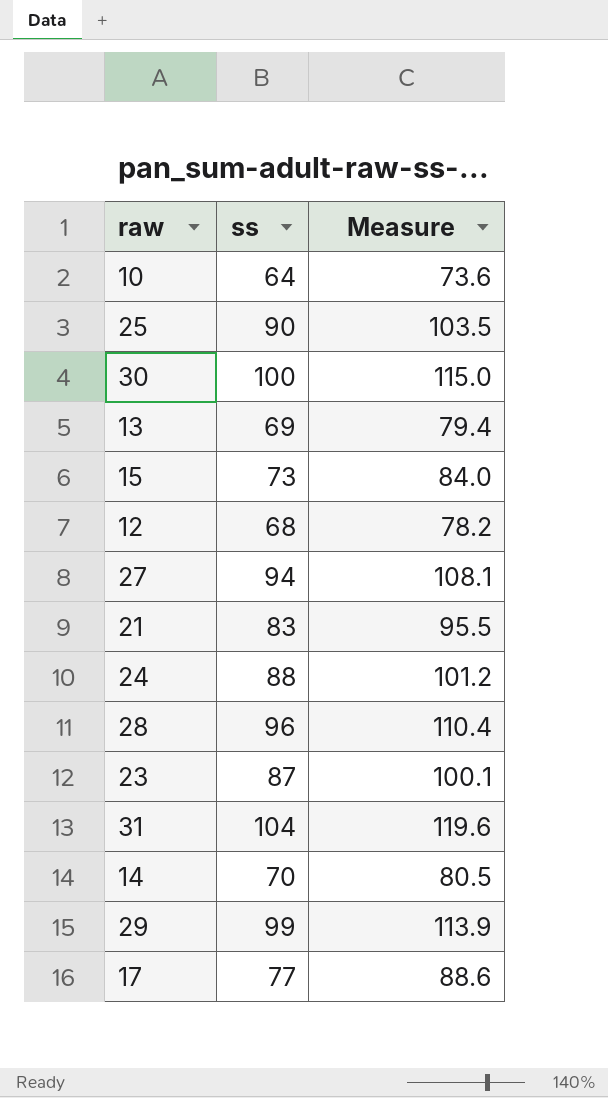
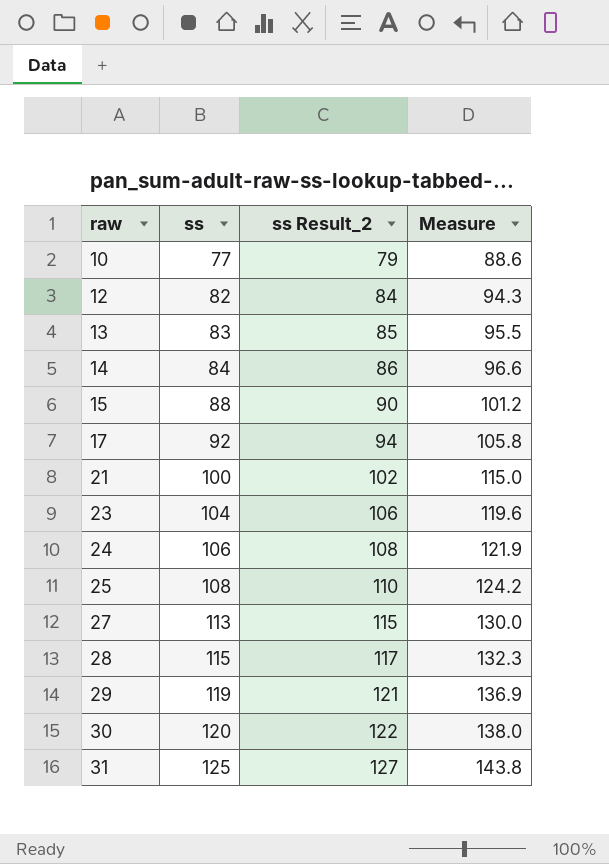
row order: none -> raw ascending
column ss Result_2 | formula: none -> [ss] + 2
10 | ss: 64 -> 77
10 | Measure: 73.6 -> 88.6
12 | ss: 68 -> 82
12 | Measure: 78.2 -> 94.3
13 | ss: 69 -> 83
13 | Measure: 79.4 -> 95.5
14 | ss: 70 -> 84
14 | Measure: 80.5 -> 96.6
15 | ss: 73 -> 88
15 | Measure: 84.0 -> 101.2
17 | ss: 77 -> 92
17 | Measure: 88.6 -> 105.8
21 | ss: 83 -> 100
21 | Measure: 95.5 -> 115.0
23 | ss: 87 -> 104
23 | Measure: 100.1 -> 119.6
24 | ss: 88 -> 106
24 | Measure: 101.2 -> 121.9
25 | ss: 90 -> 108
25 | Measure: 103.5 -> 124.2
27 | ss: 94 -> 113
27 | Measure: 108.1 -> 130.0
28 | ss: 96 -> 115
28 | Measure: 110.4 -> 132.3
29 | ss: 99 -> 119
29 | Measure: 113.9 -> 136.9
30 | ss: 100 -> 120
30 | Measure: 115.0 -> 138.0
31 | ss: 104 -> 125
31 | Measure: 119.6 -> 143.8

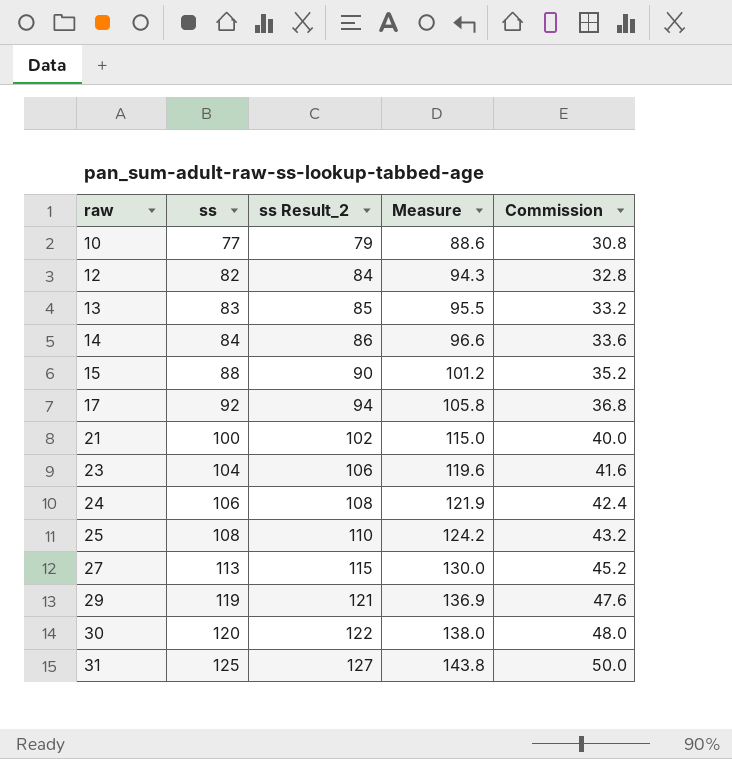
column Commission | formula: none -> [ss] * 0.4
row 28: 115 | 117 | 132.3 -> none

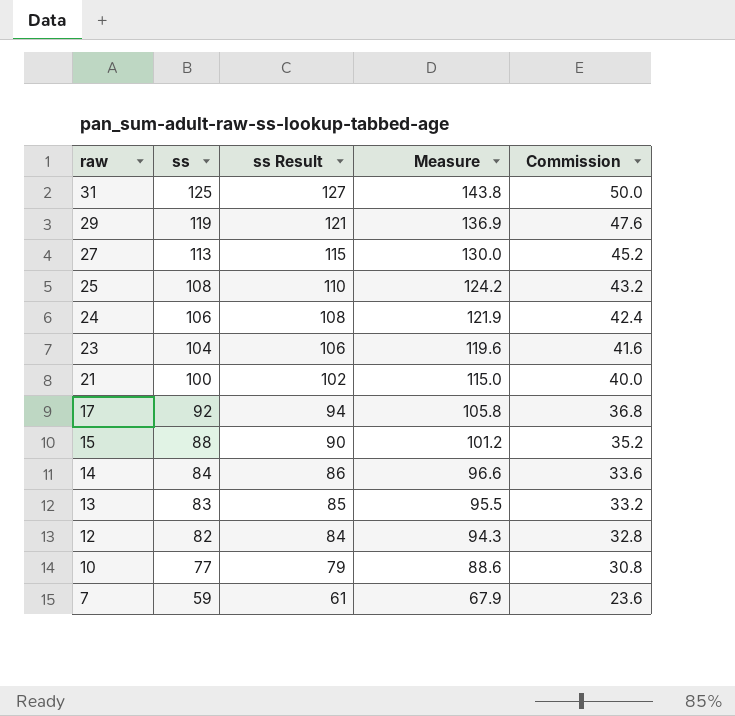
row order: raw ascending -> raw descending
column name: ss Result_2 -> ss Result
row 30: 120 | 122 | 138.0 | 48.0 -> none
row 7: none -> 59 | 61 | 67.9 | 23.6

